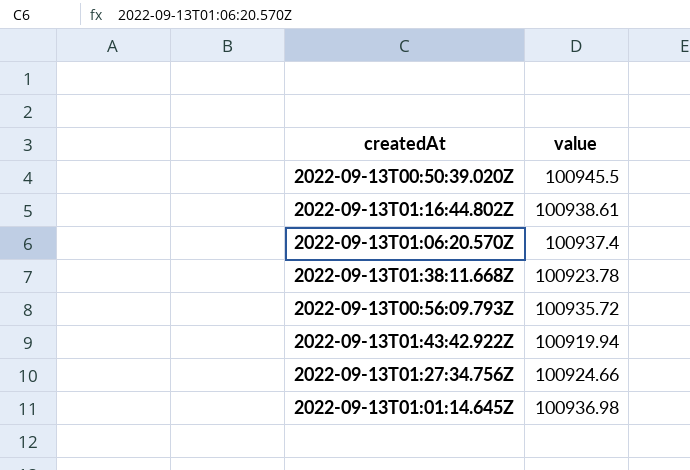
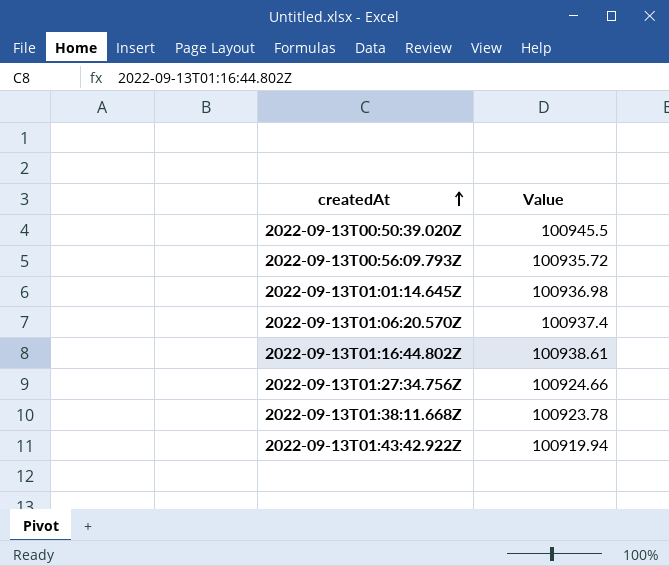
row order: none -> createdAt ascending
column name: value -> Value

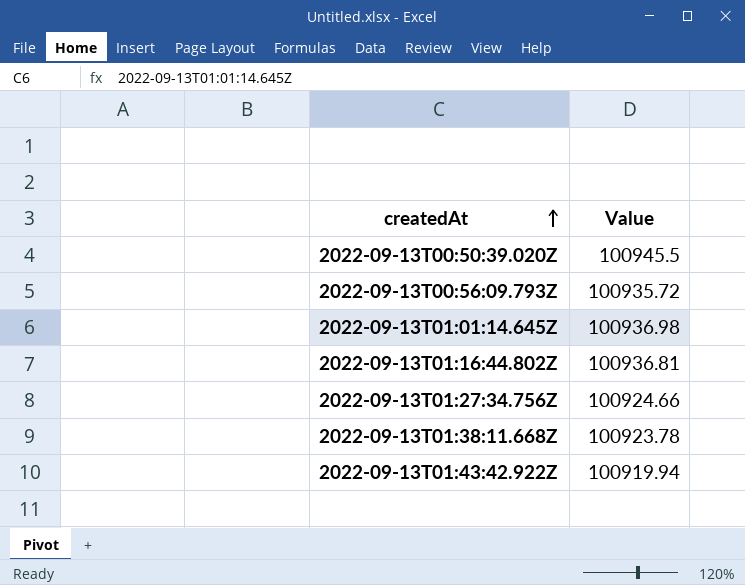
row 2022-09-13T01:06:20.570Z: 100937.4 -> none
2022-09-13T01:16:44.802Z | Value: 100938.61 -> 100936.81

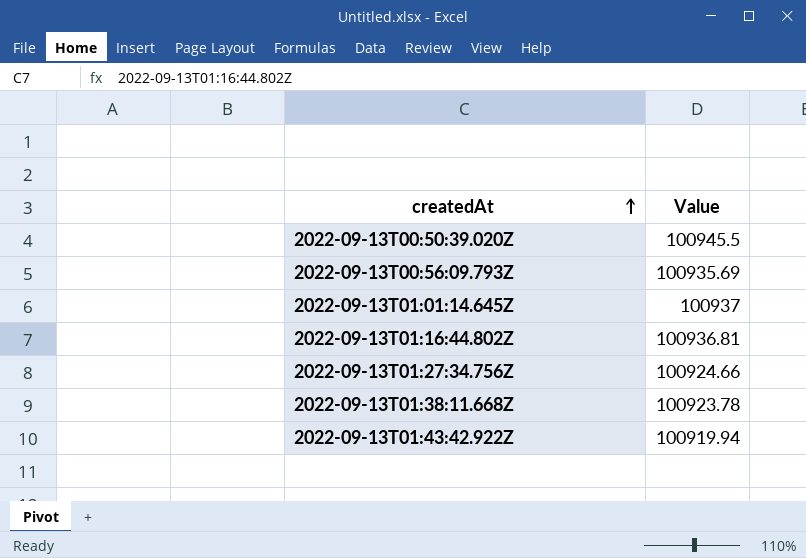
2022-09-13T00:56:09.793Z | Value: 100935.72 -> 100935.69
2022-09-13T01:01:14.645Z | Value: 100936.98 -> 100937

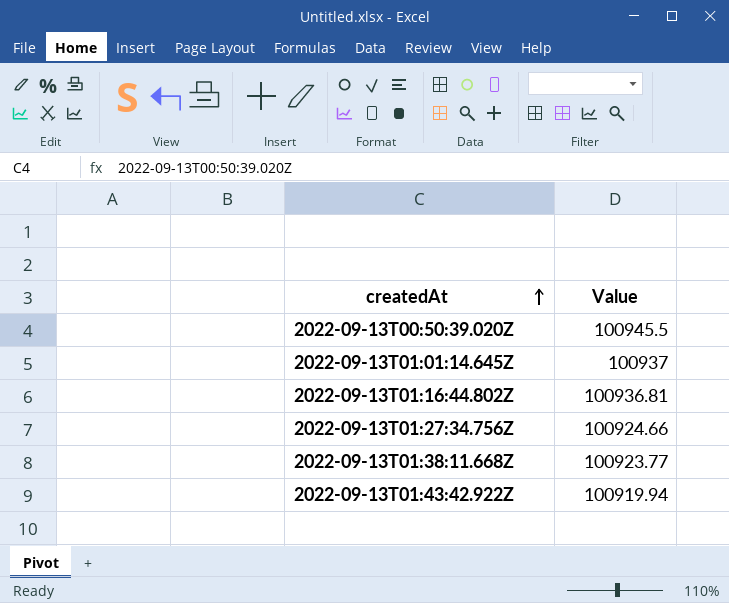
row 2022-09-13T00:56:09.793Z: 100935.69 -> none
2022-09-13T01:38:11.668Z | Value: 100923.78 -> 100923.77

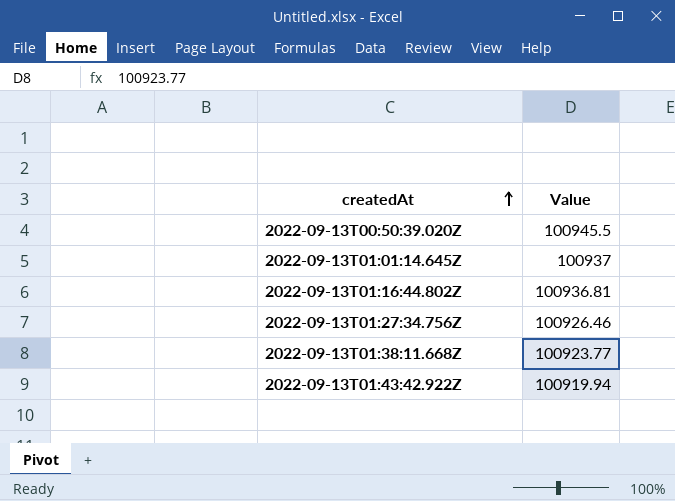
2022-09-13T01:27:34.756Z | Value: 100924.66 -> 100926.46

